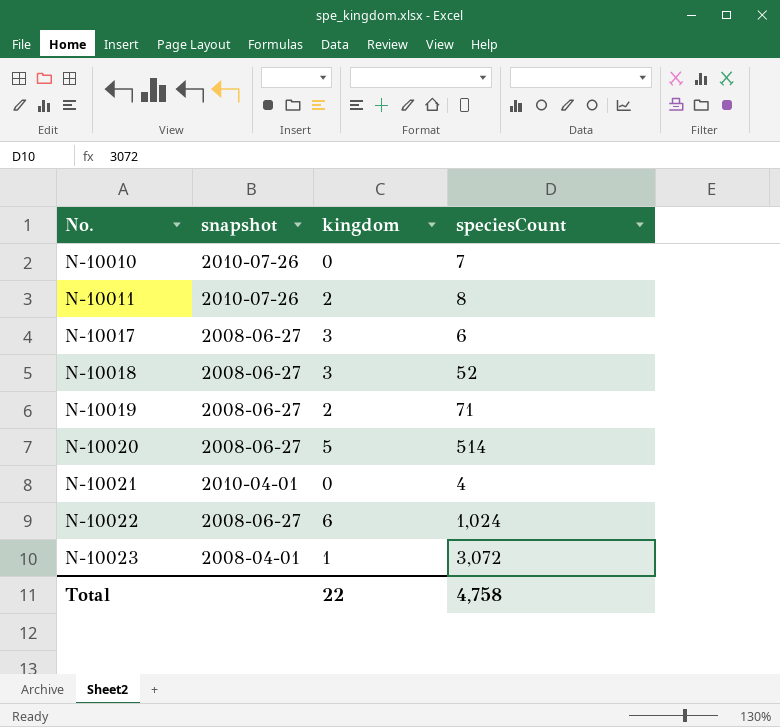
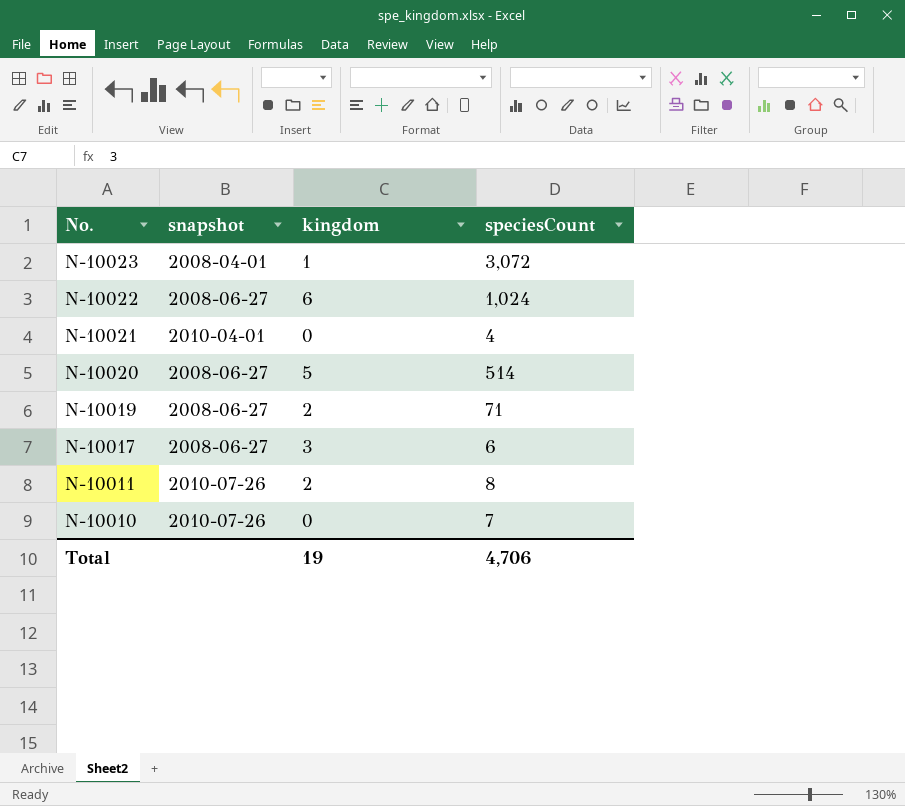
row order: No. ascending -> No. descending
row N-10018: 2008-06-27 | 3 | 52 -> none
Total | kingdom: 22 -> 19
Total | speciesCount: 4,758 -> 4,706

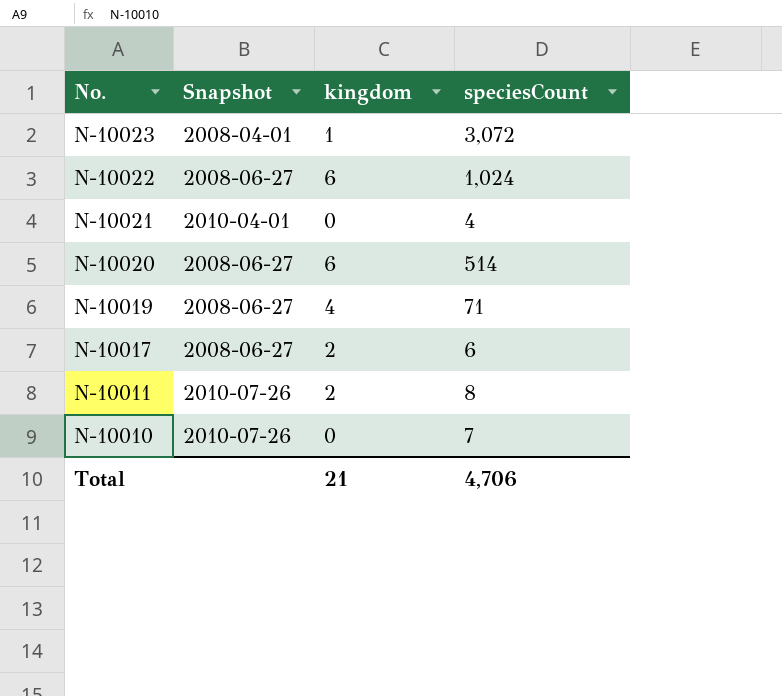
column name: snapshot -> Snapshot
N-10020 | kingdom: 5 -> 6
N-10019 | kingdom: 2 -> 4
N-10017 | kingdom: 3 -> 2
Total | kingdom: 19 -> 21

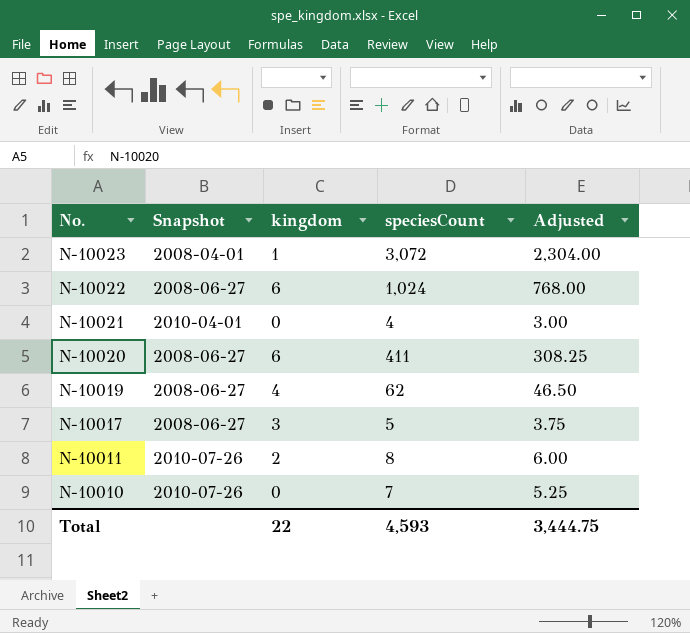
column Adjusted | formula: none -> [speciesCount] * 0.75
N-10020 | speciesCount: 514 -> 411
N-10019 | speciesCount: 71 -> 62
N-10017 | kingdom: 2 -> 3
N-10017 | speciesCount: 6 -> 5
Total | kingdom: 21 -> 22
Total | speciesCount: 4,706 -> 4,593

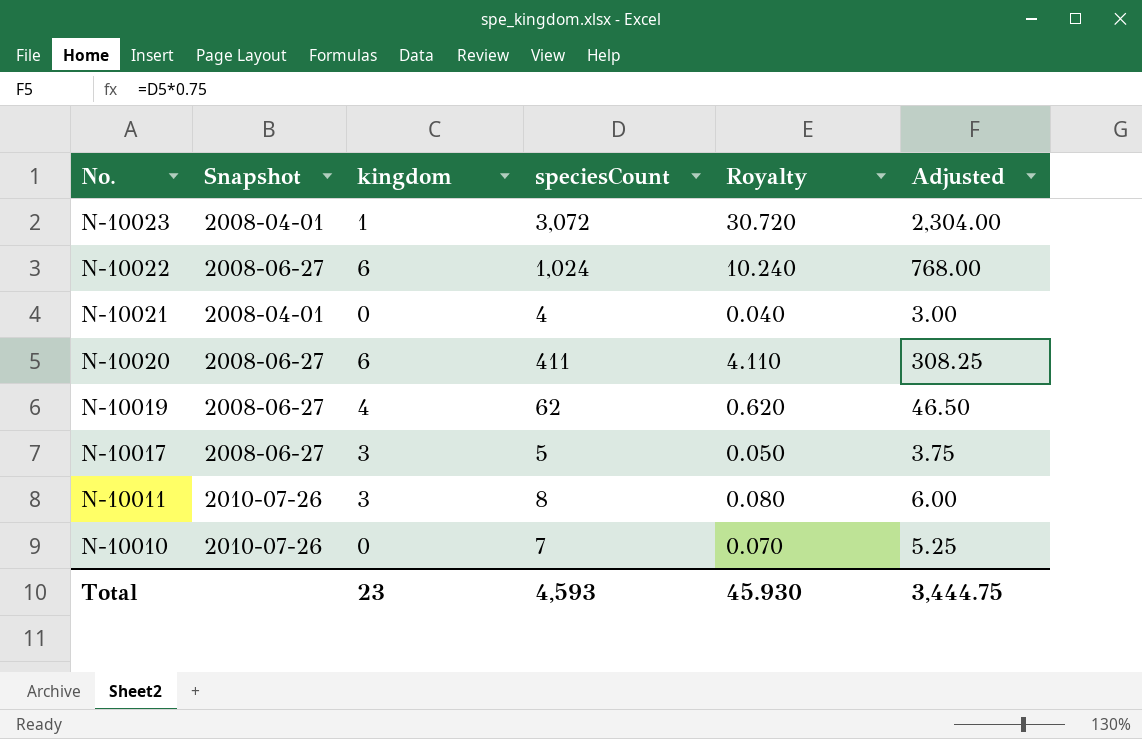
column Royalty | formula: none -> [speciesCount] * 0.01
N-10021 | Snapshot: 2010-04-01 -> 2008-04-01
N-10011 | kingdom: 2 -> 3
Total | kingdom: 22 -> 23

